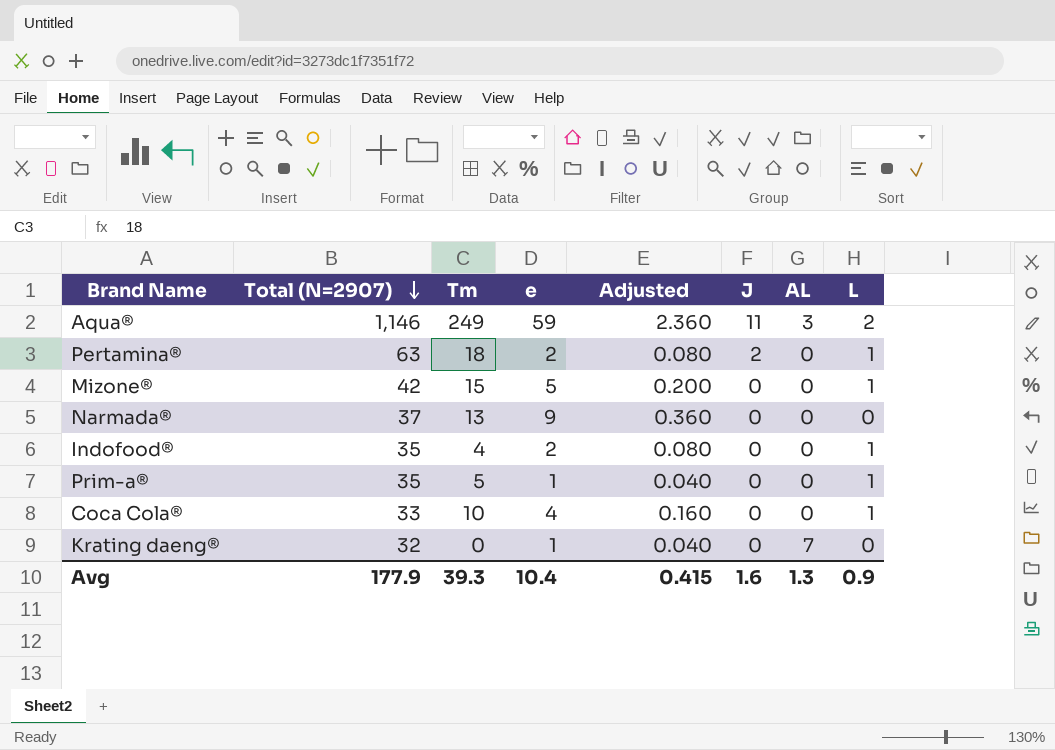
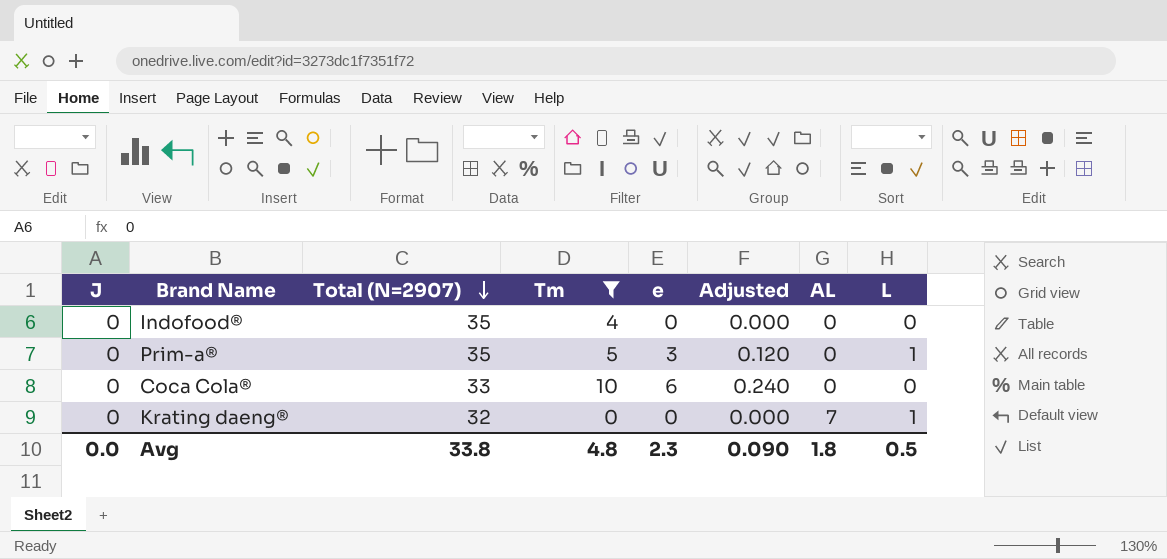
filter: none -> Tm <= 10
column J | position: 6 -> 1
Indofood® | e: 2 -> 0
Indofood® | Adjusted: 0.080 -> 0.000
Indofood® | L: 1 -> 0
Prim-a® | e: 1 -> 3
Prim-a® | Adjusted: 0.040 -> 0.120
Coca Cola® | e: 4 -> 6
Coca Cola® | Adjusted: 0.160 -> 0.240
Coca Cola® | L: 1 -> 0
Krating daeng® | e: 1 -> 0
Krating daeng® | Adjusted: 0.040 -> 0.000
Krating daeng® | L: 0 -> 1
Avg | J: 1.6 -> 0.0
Avg | Total (N=2907): 177.9 -> 33.8
Avg | Tm: 39.3 -> 4.8
Avg | e: 10.4 -> 2.3
Avg | Adjusted: 0.415 -> 0.090
Avg | AL: 1.3 -> 1.8
Avg | L: 0.9 -> 0.5

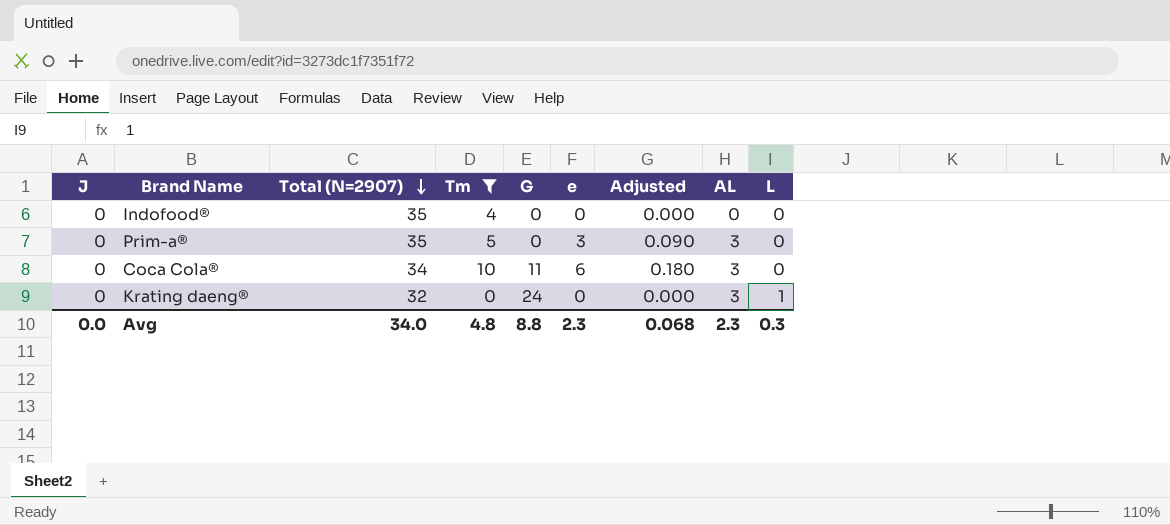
column G | position: none -> 5
column Adjusted | formula: [e] * 0.04 -> [e] * 0.03
Prim-a® | AL: 0 -> 3
Prim-a® | L: 1 -> 0
Coca Cola® | Total (N=2907): 33 -> 34
Coca Cola® | AL: 0 -> 3
Krating daeng® | AL: 7 -> 3
Avg | Total (N=2907): 33.8 -> 34.0
Avg | Adjusted: 0.090 -> 0.068
Avg | AL: 1.8 -> 2.3
Avg | L: 0.5 -> 0.3

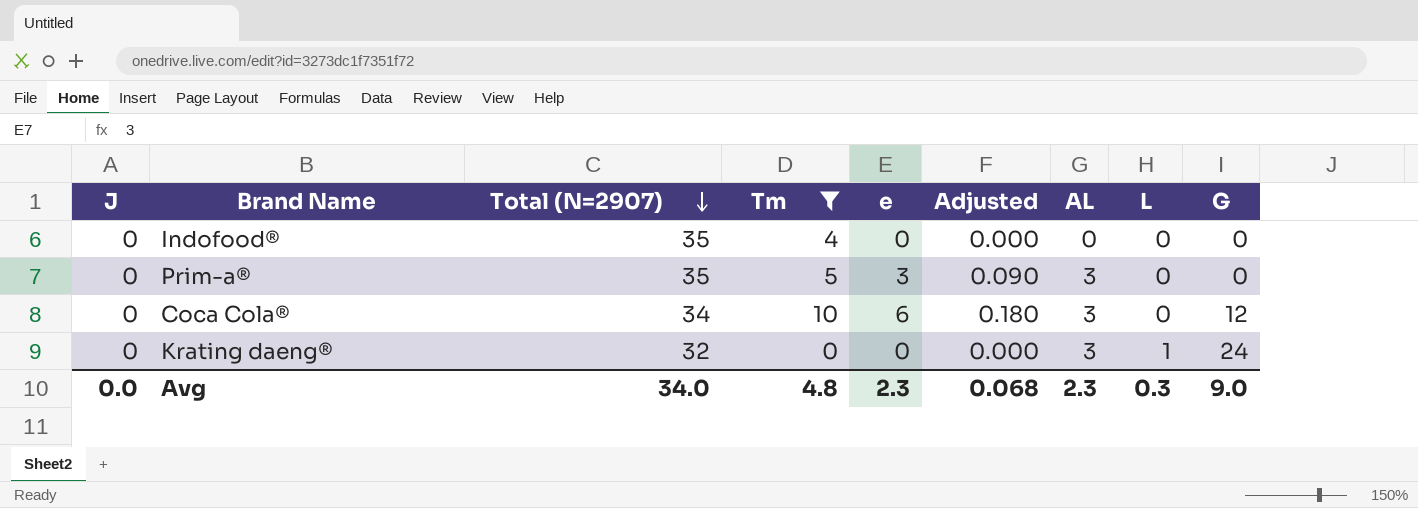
column G | position: 5 -> 9
Coca Cola® | G: 11 -> 12
Avg | G: 8.8 -> 9.0

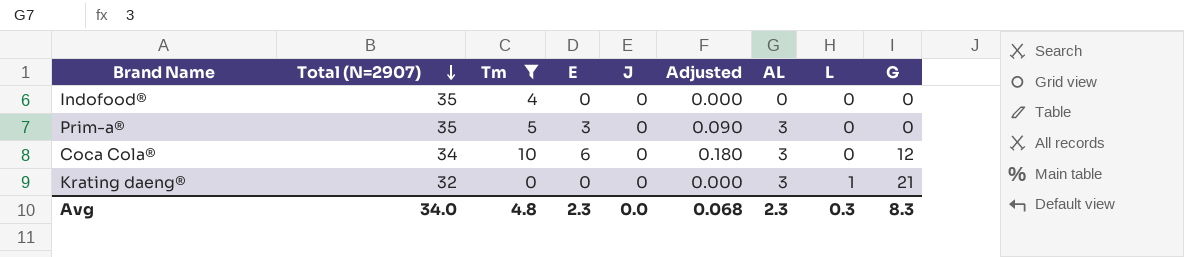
column name: e -> E
column J | position: 1 -> 5
Krating daeng® | G: 24 -> 21
Avg | G: 9.0 -> 8.3

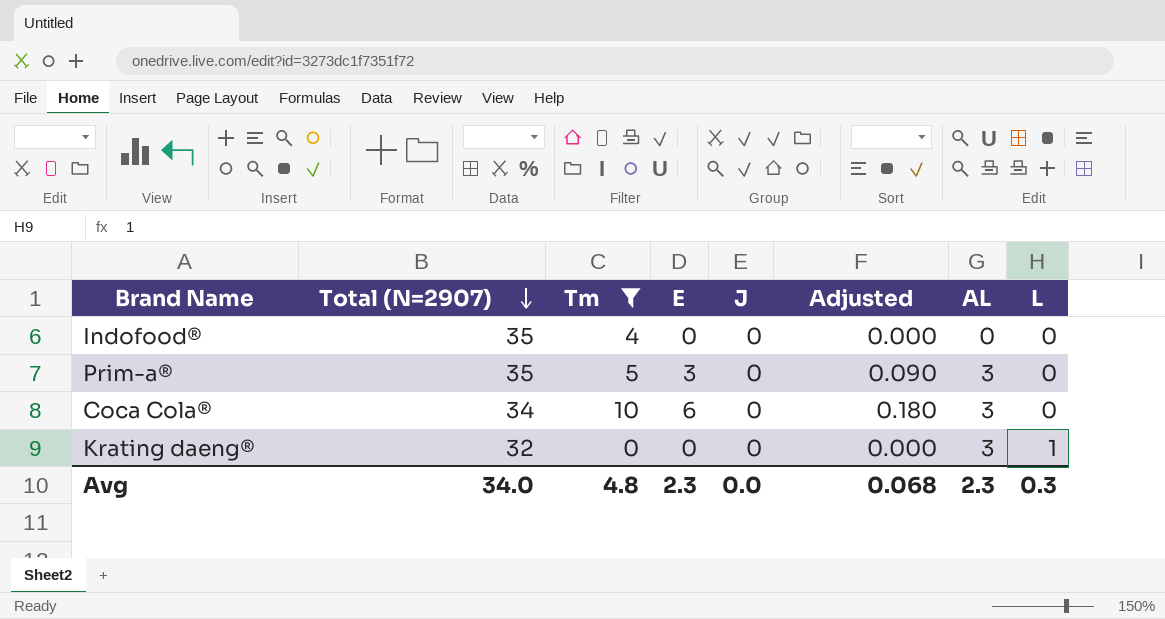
column G | position: 9 -> none

